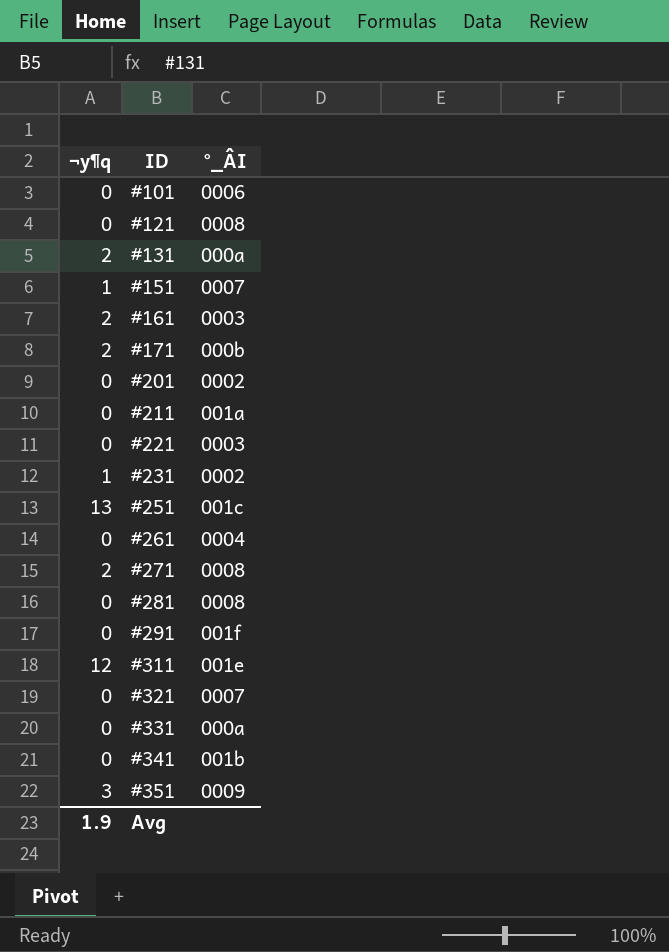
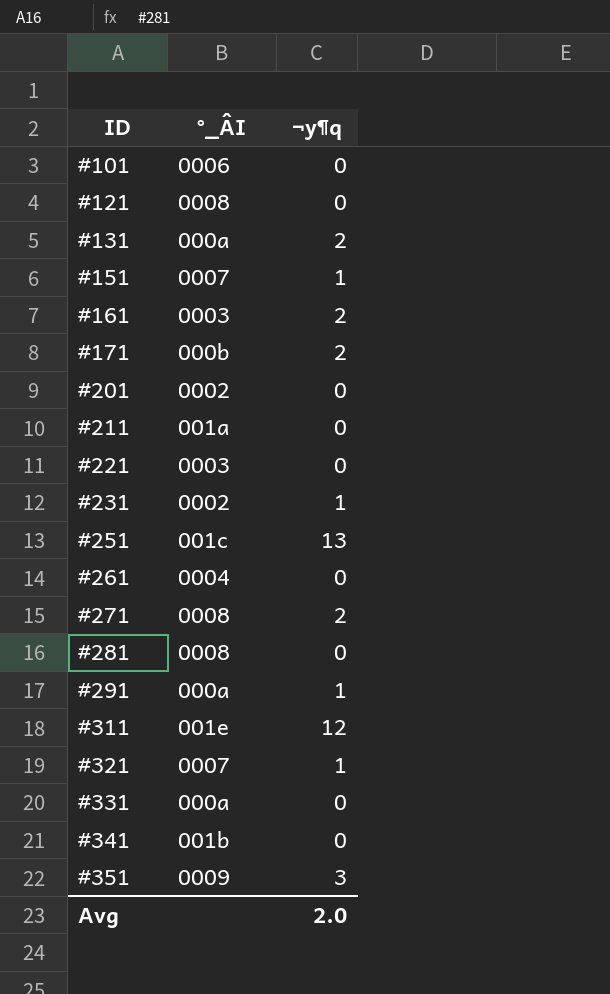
column ¬y¶q | position: 1 -> 3
#291 | °_ÂI: 001f -> 000a
#291 | ¬y¶q: 0 -> 1
#321 | ¬y¶q: 0 -> 1
Avg | ¬y¶q: 1.9 -> 2.0

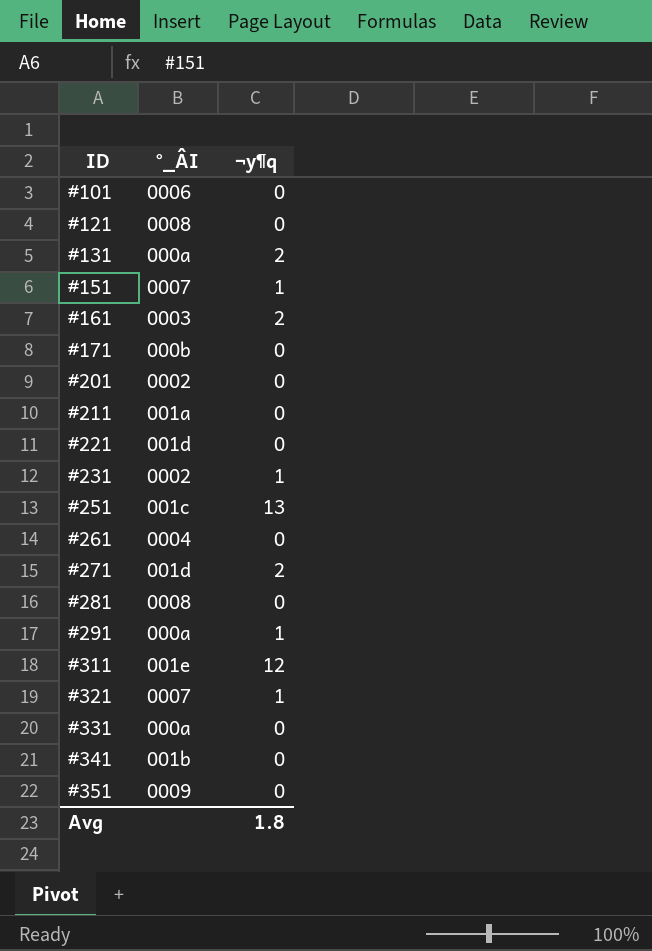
#171 | ¬y¶q: 2 -> 0
#221 | °_ÂI: 0003 -> 001d
#271 | °_ÂI: 0008 -> 001d
#351 | ¬y¶q: 3 -> 0
Avg | ¬y¶q: 2.0 -> 1.8

